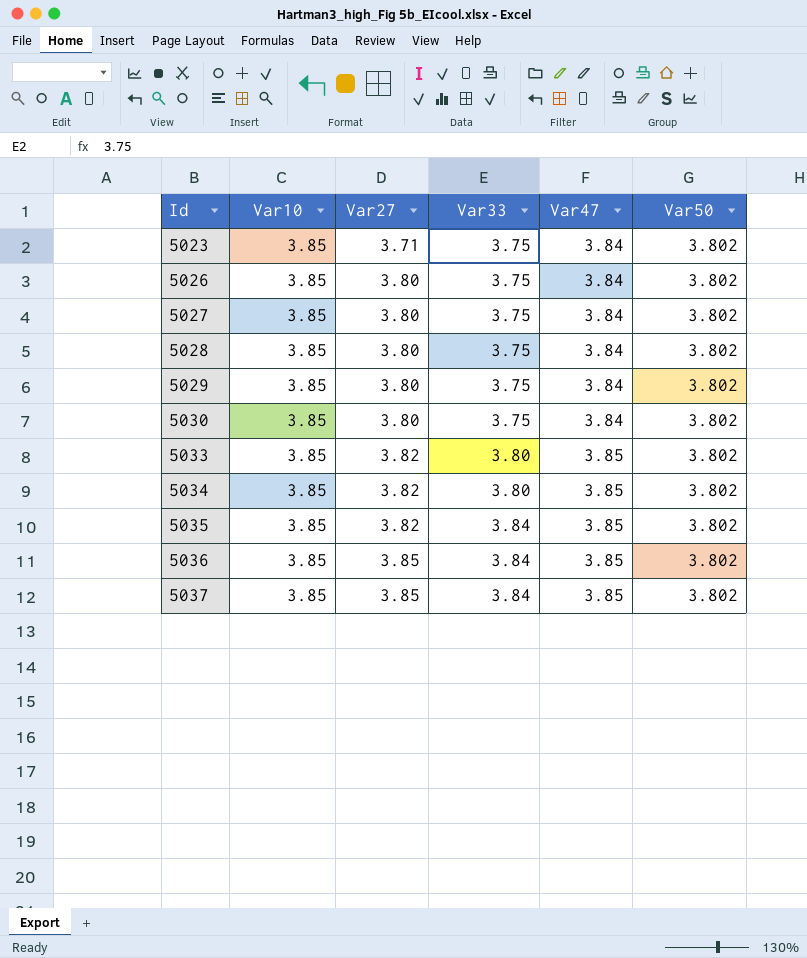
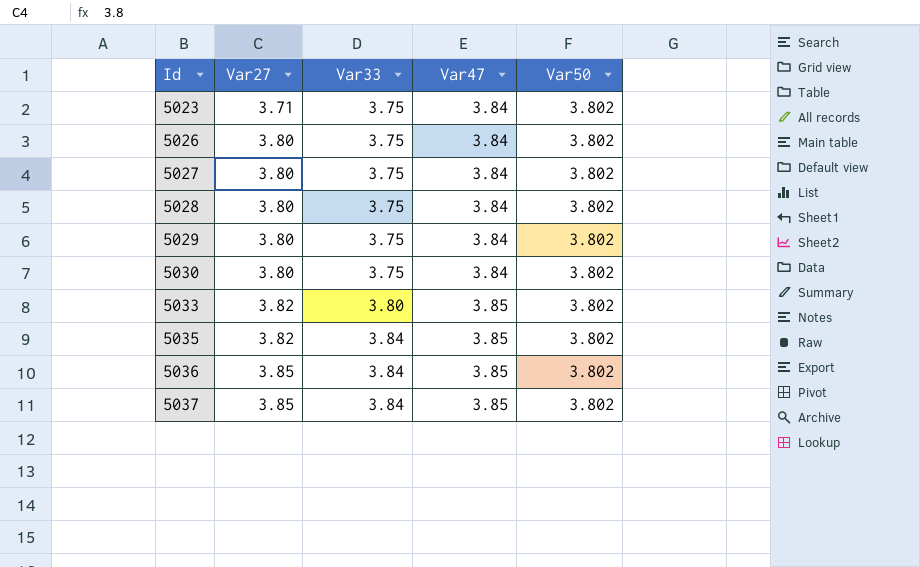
column Var10 | position: 2 -> none
row 5034: 3.85 | 3.82 | 3.80 | 3.85 | 3.802 -> none

